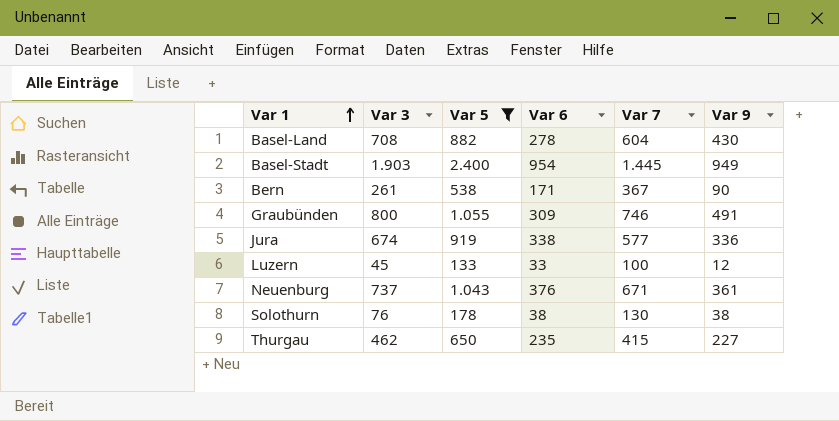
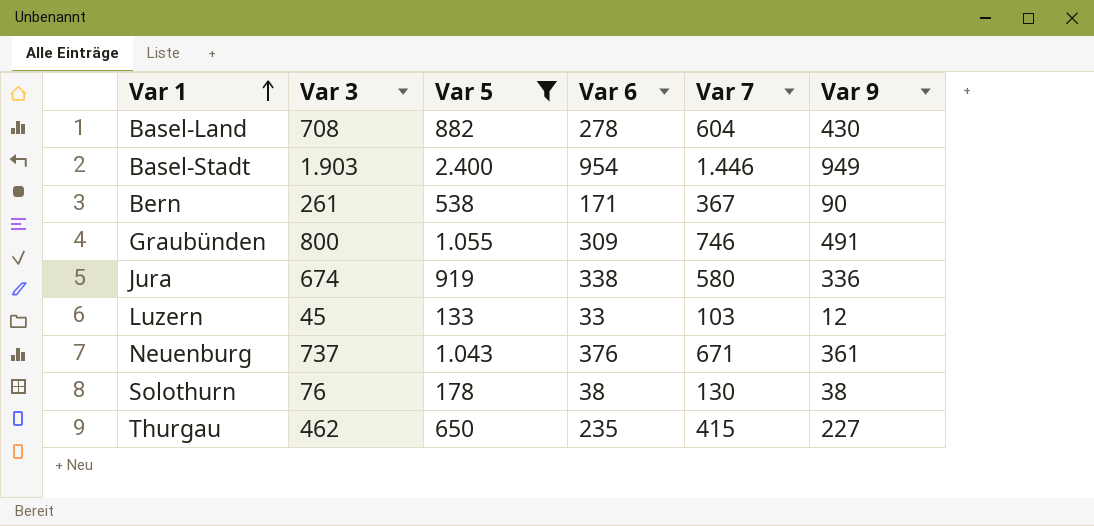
Basel-Stadt | Var 7: 1.445 -> 1.446
Jura | Var 7: 577 -> 580
Luzern | Var 7: 100 -> 103

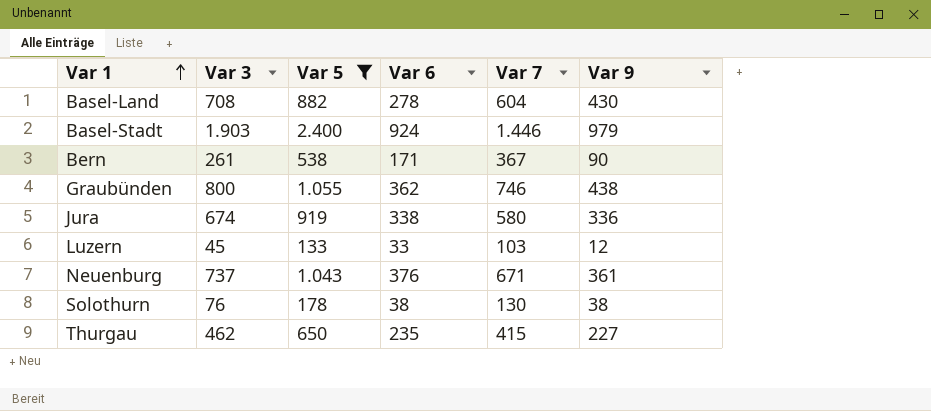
Basel-Stadt | Var 6: 954 -> 924
Basel-Stadt | Var 9: 949 -> 979
Graubünden | Var 6: 309 -> 362
Graubünden | Var 9: 491 -> 438

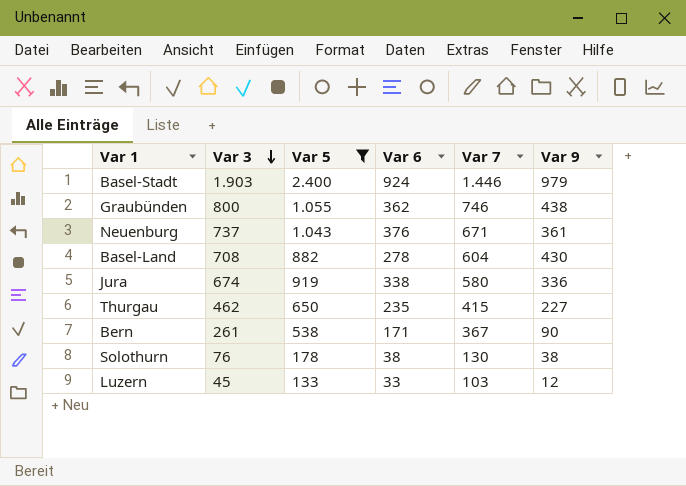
row order: Var 1 ascending -> Var 3 descending

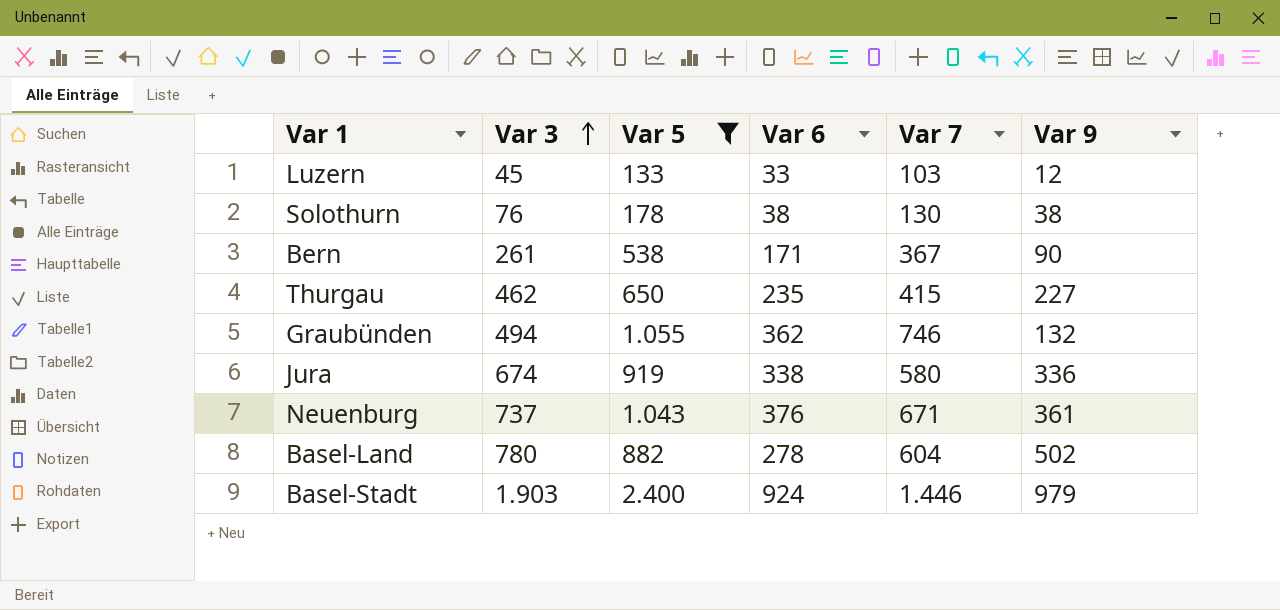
row order: Var 3 descending -> Var 3 ascending
Graubünden | Var 3: 800 -> 494
Graubünden | Var 9: 438 -> 132
Basel-Land | Var 3: 708 -> 780
Basel-Land | Var 9: 430 -> 502

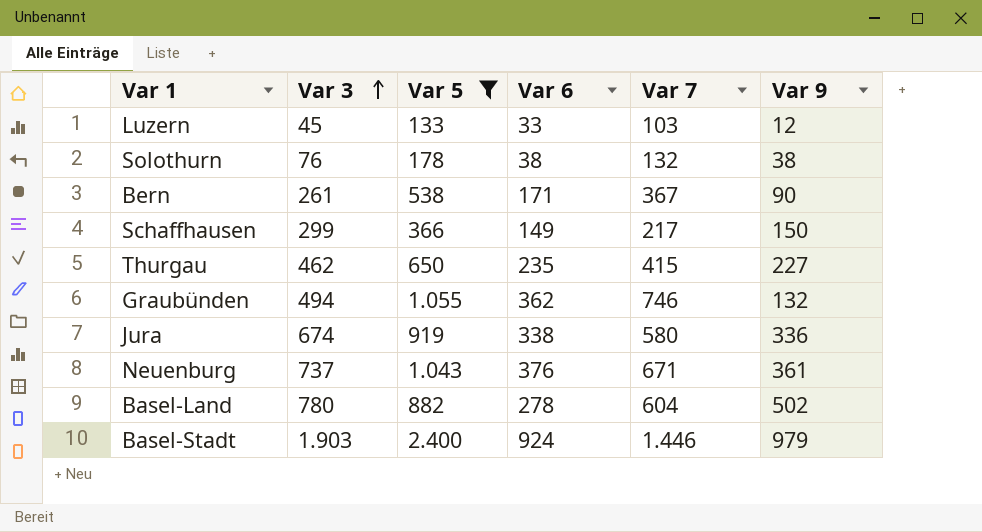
Solothurn | Var 7: 130 -> 132
row Schaffhausen: none -> 299 | 366 | 149 | 217 | 150

